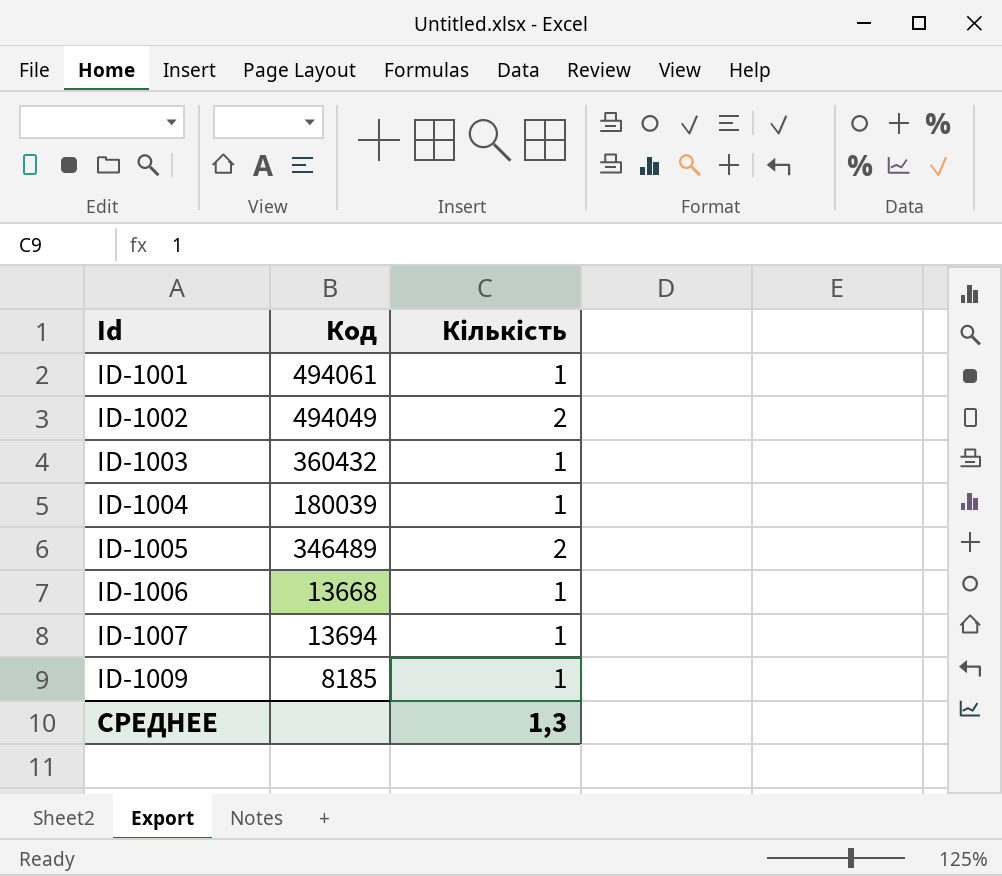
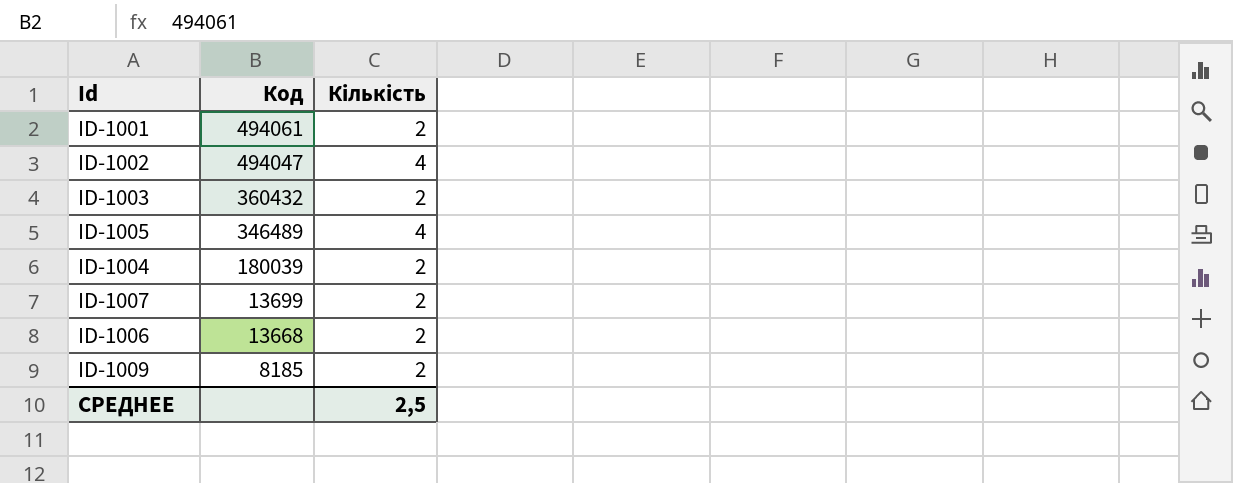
row order: Id ascending -> Код descending
ID-1001 | Кількість: 1 -> 2
ID-1002 | Код: 494049 -> 494047
ID-1002 | Кількість: 2 -> 4
ID-1003 | Кількість: 1 -> 2
ID-1005 | Кількість: 2 -> 4
ID-1004 | Кількість: 1 -> 2
ID-1007 | Код: 13694 -> 13699
ID-1007 | Кількість: 1 -> 2
ID-1006 | Кількість: 1 -> 2
ID-1009 | Кількість: 1 -> 2
СРЕДНЕЕ | Кількість: 1,3 -> 2,5

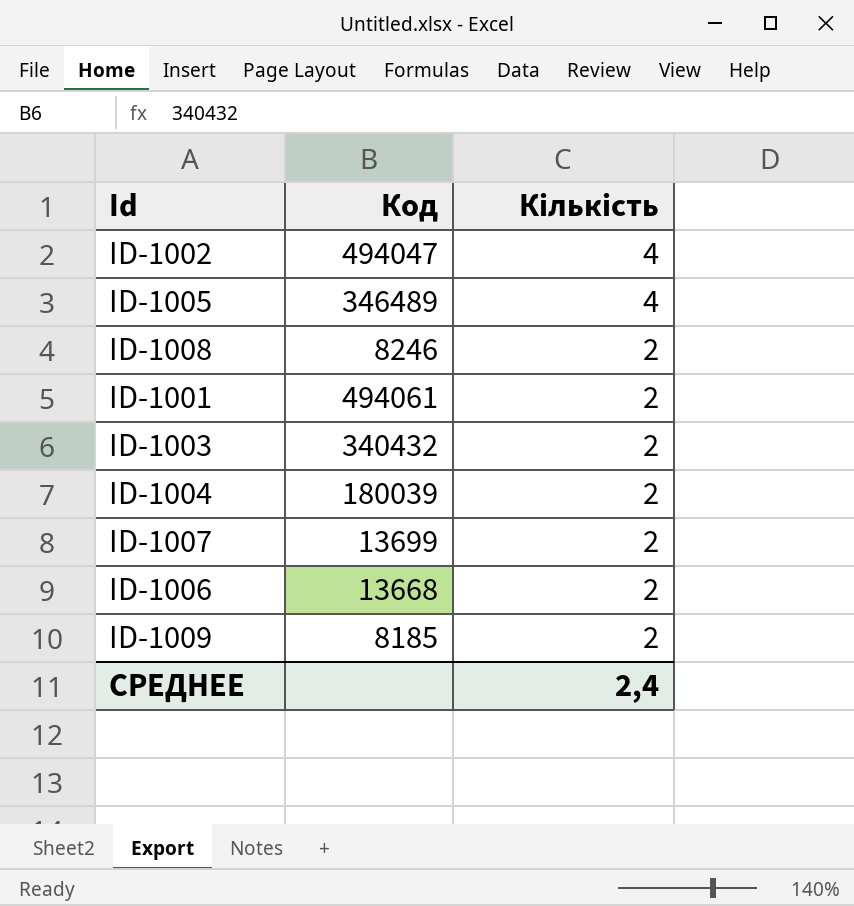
row order: Код descending -> Кількість descending
row ID-1008: none -> 8246 | 2
ID-1003 | Код: 360432 -> 340432
СРЕДНЕЕ | Кількість: 2,5 -> 2,4

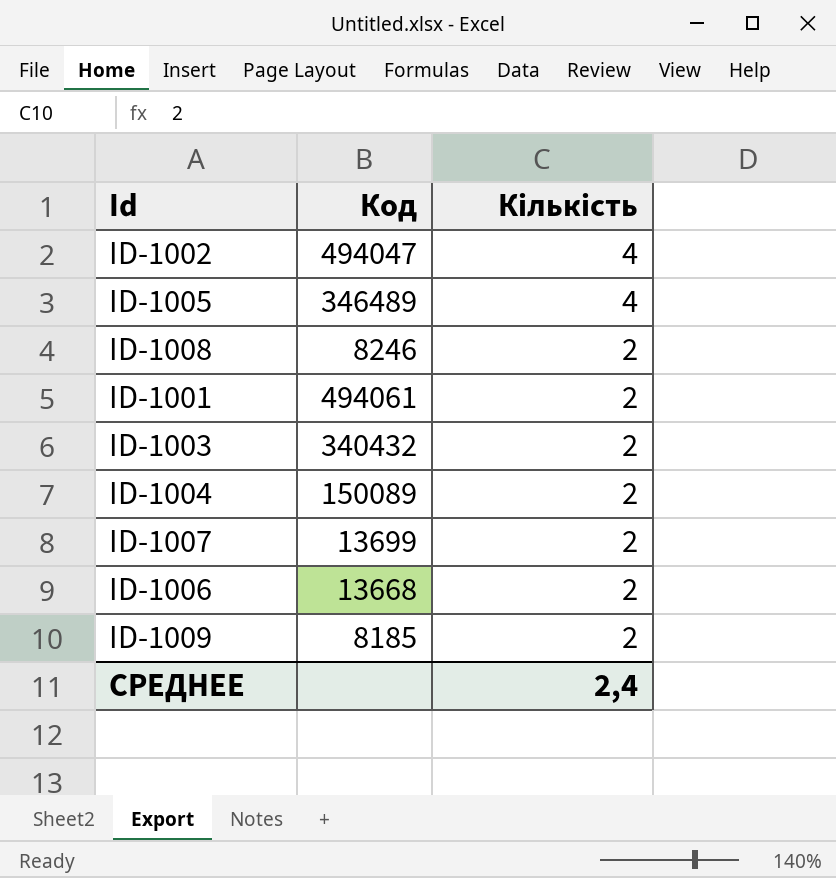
ID-1004 | Код: 180039 -> 150089

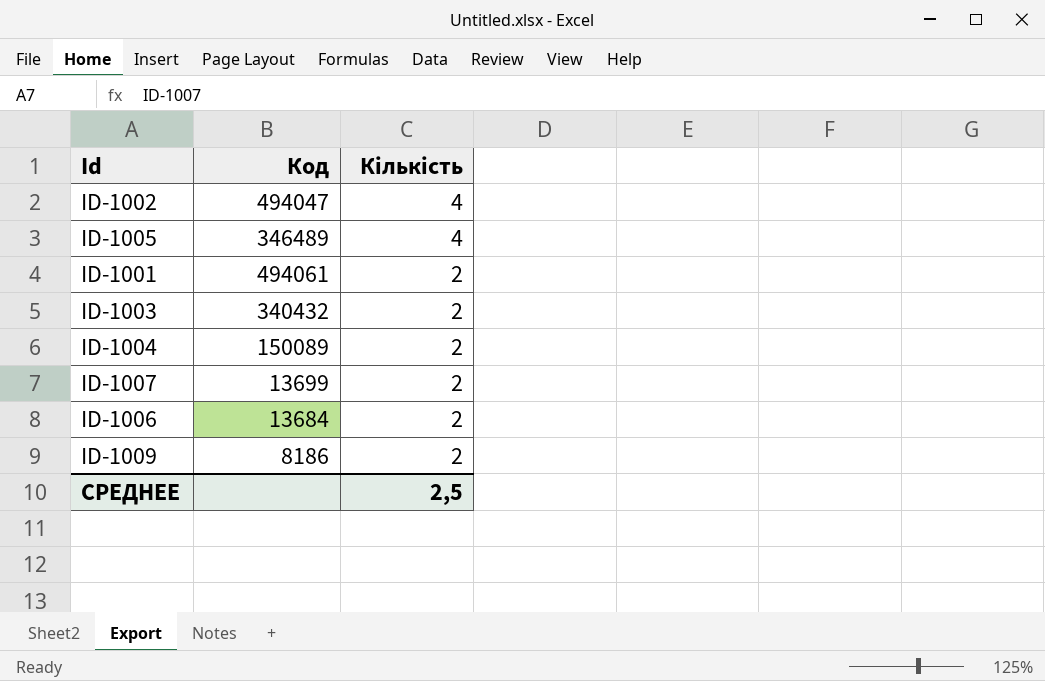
row ID-1008: 8246 | 2 -> none
ID-1006 | Код: 13668 -> 13684
ID-1009 | Код: 8185 -> 8186
СРЕДНЕЕ | Кількість: 2,4 -> 2,5

